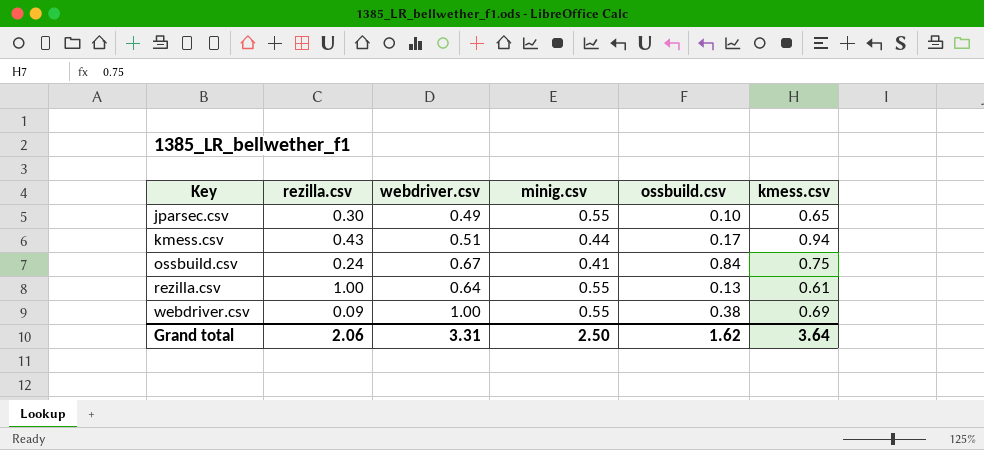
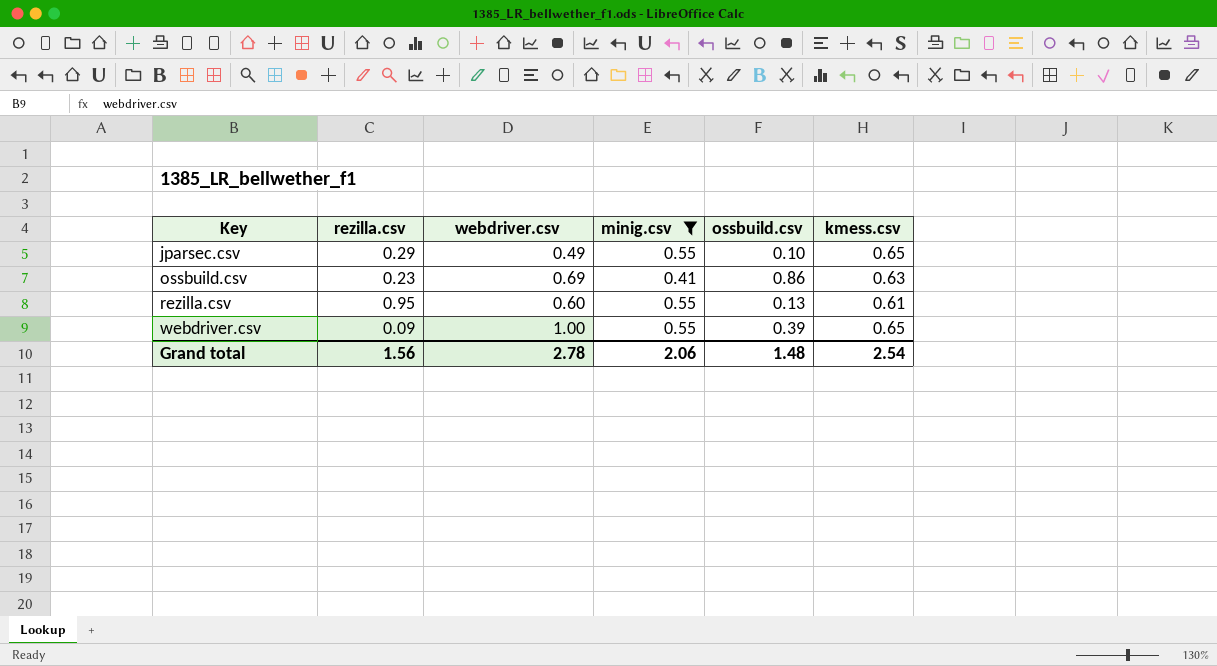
filter: none -> minig.csv != 0.44
jparsec.csv | rezilla.csv: 0.30 -> 0.29
ossbuild.csv | rezilla.csv: 0.24 -> 0.23
ossbuild.csv | webdriver.csv: 0.67 -> 0.69
ossbuild.csv | ossbuild.csv: 0.84 -> 0.86
ossbuild.csv | kmess.csv: 0.75 -> 0.63
rezilla.csv | rezilla.csv: 1.00 -> 0.95
rezilla.csv | webdriver.csv: 0.64 -> 0.60
webdriver.csv | ossbuild.csv: 0.38 -> 0.39
webdriver.csv | kmess.csv: 0.69 -> 0.65
Grand total | rezilla.csv: 2.06 -> 1.56
Grand total | webdriver.csv: 3.31 -> 2.78
Grand total | minig.csv: 2.50 -> 2.06
Grand total | ossbuild.csv: 1.62 -> 1.48
Grand total | kmess.csv: 3.64 -> 2.54

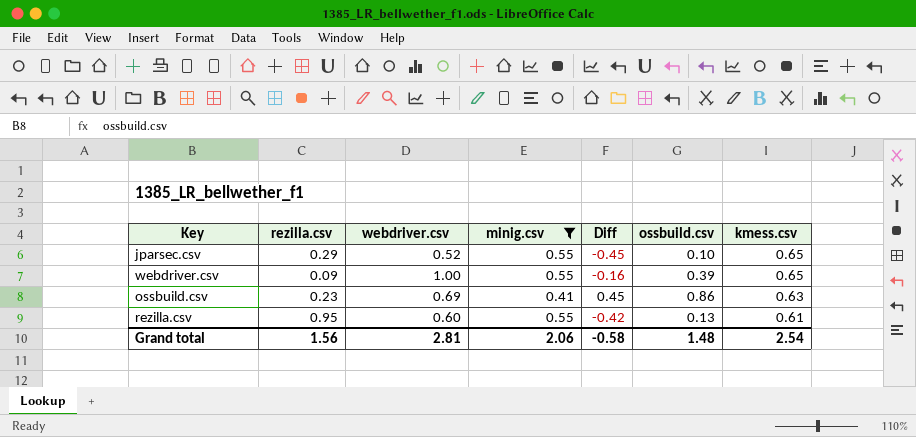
row order: Key ascending -> kmess.csv descending
column Diff | formula: none -> [ossbuild.csv] - [minig.csv]
jparsec.csv | webdriver.csv: 0.49 -> 0.52
Grand total | webdriver.csv: 2.78 -> 2.81

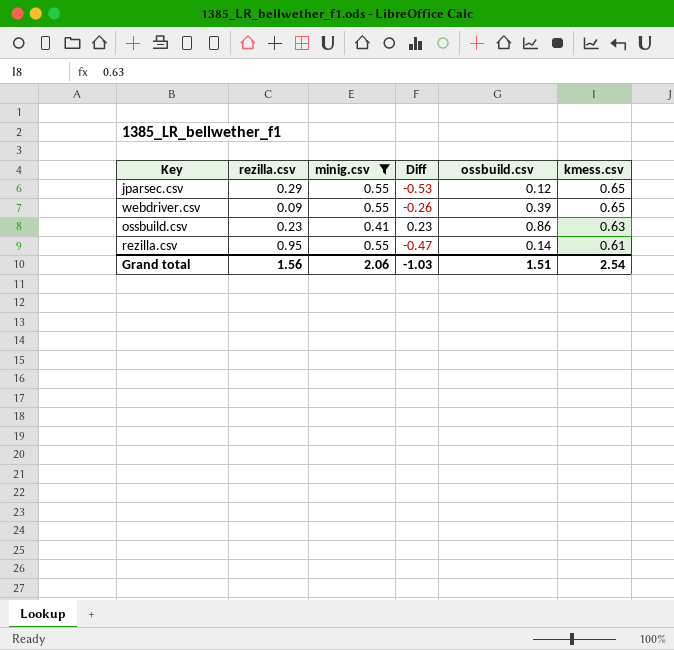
column webdriver.csv | position: 3 -> none
column Diff | formula: [ossbuild.csv] - [minig.csv] -> [ossbuild.csv] - [kmess.csv]
jparsec.csv | ossbuild.csv: 0.10 -> 0.12
rezilla.csv | ossbuild.csv: 0.13 -> 0.14
Grand total | Diff: -0.58 -> -1.03
Grand total | ossbuild.csv: 1.48 -> 1.51

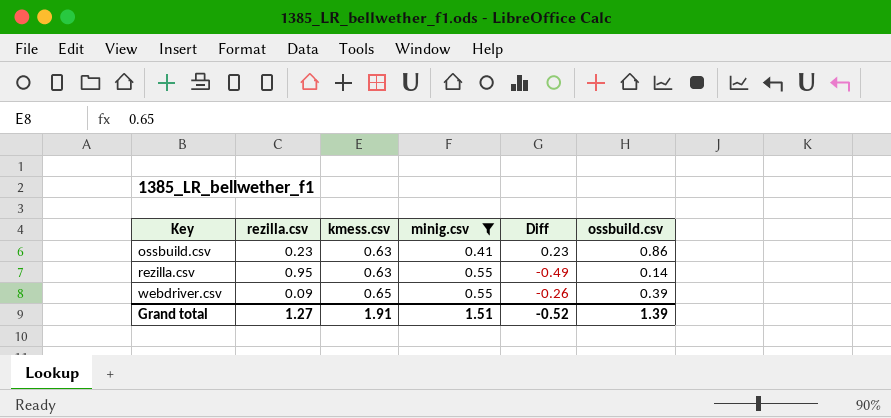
row order: kmess.csv descending -> Key ascending
column kmess.csv | position: 6 -> 3
row jparsec.csv: 0.29 | 0.55 | -0.53 | 0.12 | 0.65 -> none
rezilla.csv | kmess.csv: 0.61 -> 0.63
rezilla.csv | Diff: -0.47 -> -0.49
Grand total | rezilla.csv: 1.56 -> 1.27
Grand total | kmess.csv: 2.54 -> 1.91
Grand total | minig.csv: 2.06 -> 1.51
Grand total | Diff: -1.03 -> -0.52
Grand total | ossbuild.csv: 1.51 -> 1.39

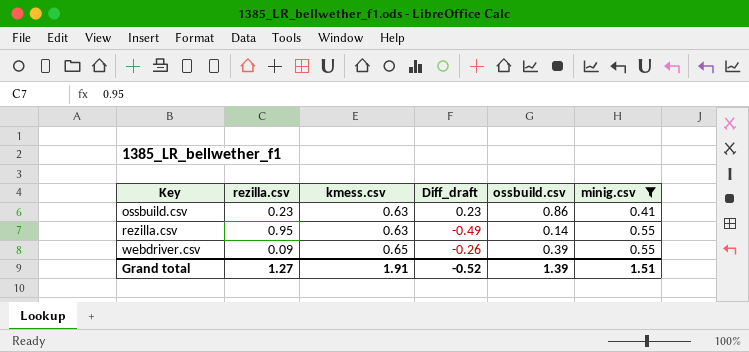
column name: Diff -> Diff_draft
column minig.csv | position: 4 -> 6

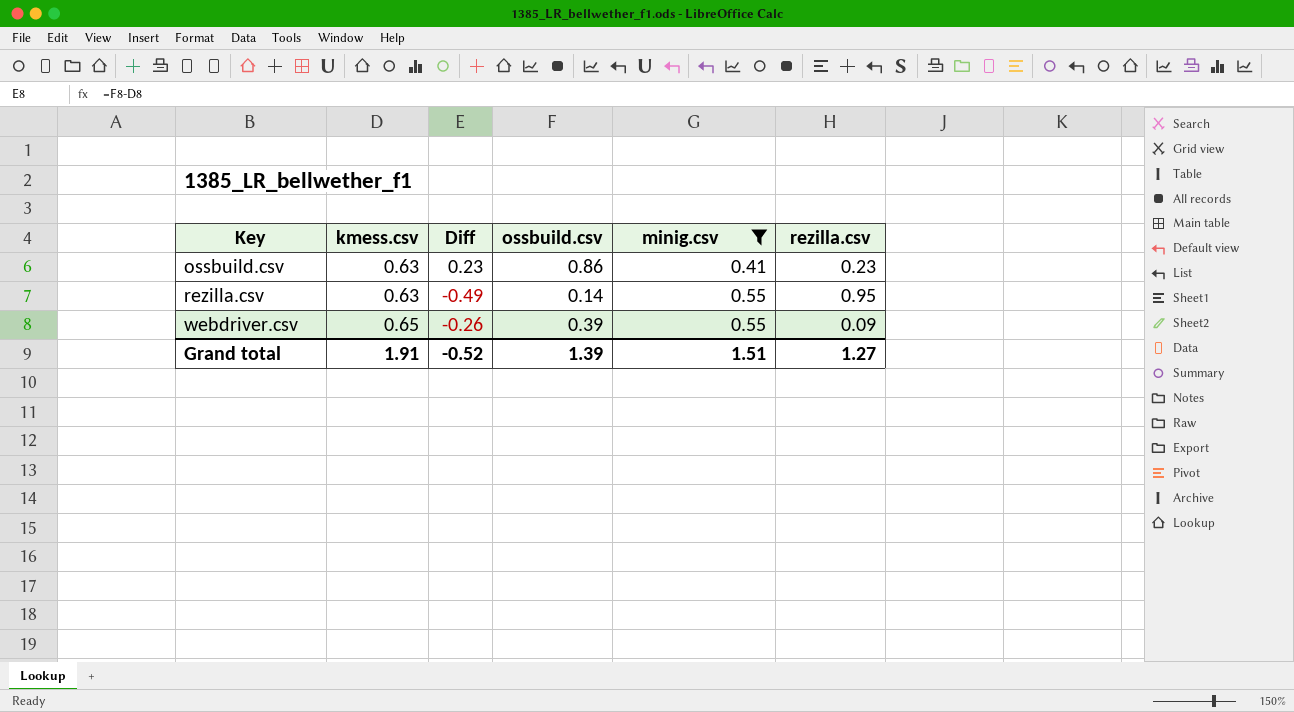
column name: Diff_draft -> Diff
column rezilla.csv | position: 2 -> 6

